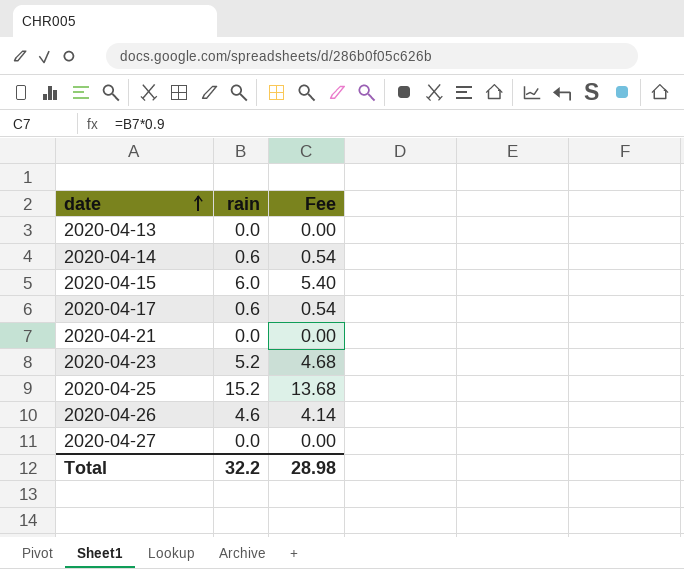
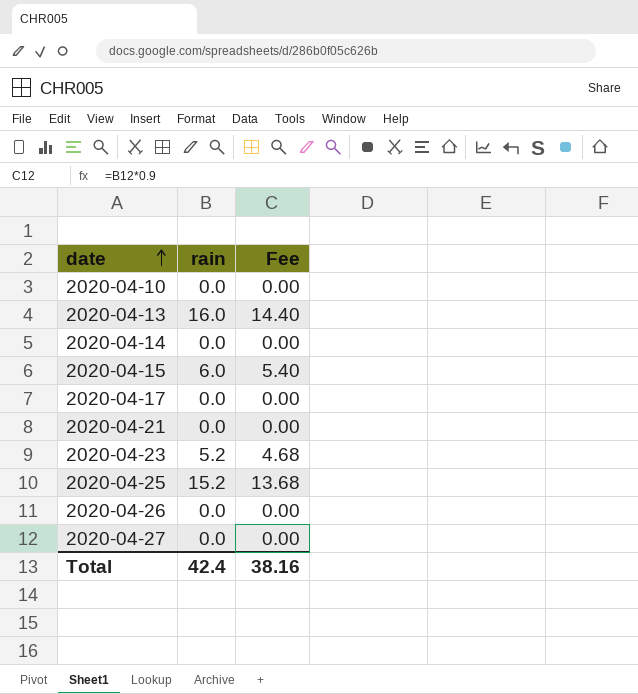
row 2020-04-10: none -> 0.0 | 0.00
2020-04-13 | rain: 0.0 -> 16.0
2020-04-13 | Fee: 0.00 -> 14.40
2020-04-14 | rain: 0.6 -> 0.0
2020-04-14 | Fee: 0.54 -> 0.00
2020-04-17 | rain: 0.6 -> 0.0
2020-04-17 | Fee: 0.54 -> 0.00
2020-04-26 | rain: 4.6 -> 0.0
2020-04-26 | Fee: 4.14 -> 0.00
Total | rain: 32.2 -> 42.4
Total | Fee: 28.98 -> 38.16

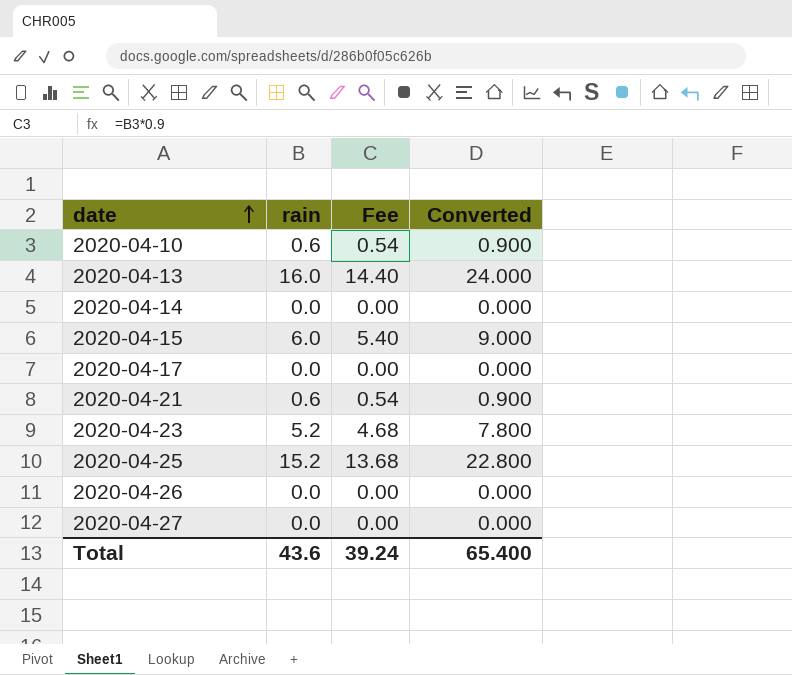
column Converted | formula: none -> [rain] * 1.5
2020-04-10 | rain: 0.0 -> 0.6
2020-04-10 | Fee: 0.00 -> 0.54
2020-04-21 | rain: 0.0 -> 0.6
2020-04-21 | Fee: 0.00 -> 0.54
Total | rain: 42.4 -> 43.6
Total | Fee: 38.16 -> 39.24

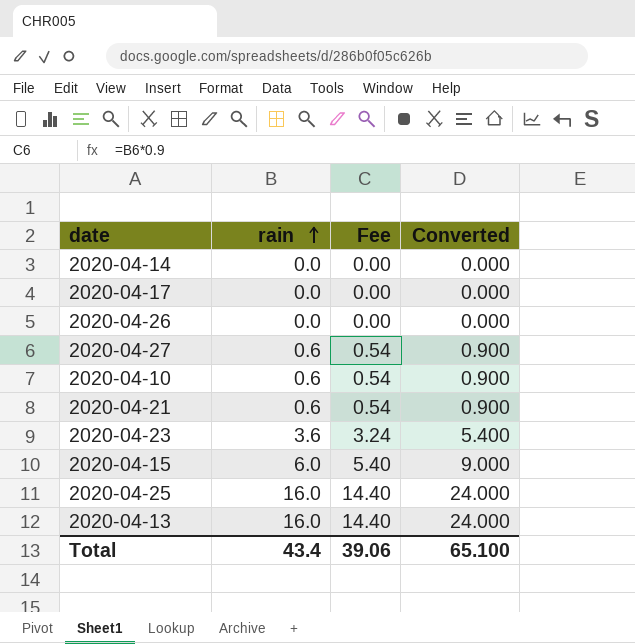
row order: date ascending -> rain ascending
2020-04-27 | rain: 0.0 -> 0.6
2020-04-27 | Fee: 0.00 -> 0.54
2020-04-27 | Converted: 0.000 -> 0.900
2020-04-23 | rain: 5.2 -> 3.6
2020-04-23 | Fee: 4.68 -> 3.24
2020-04-23 | Converted: 7.800 -> 5.400
2020-04-25 | rain: 15.2 -> 16.0
2020-04-25 | Fee: 13.68 -> 14.40
2020-04-25 | Converted: 22.800 -> 24.000
Total | rain: 43.6 -> 43.4
Total | Fee: 39.24 -> 39.06
Total | Converted: 65.400 -> 65.100

